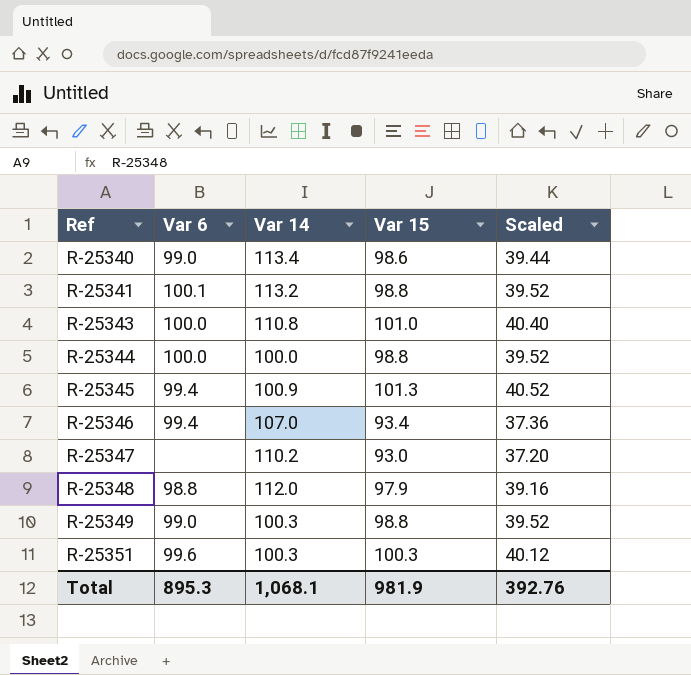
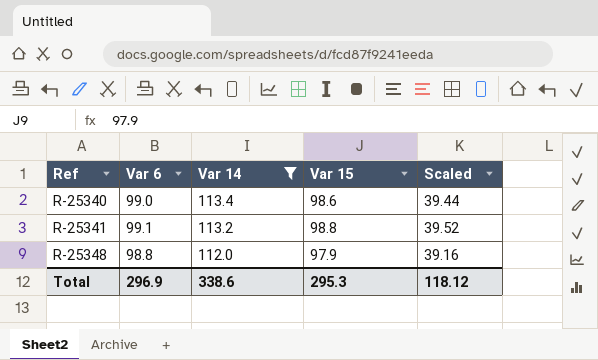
filter: none -> Var 14 >= 112.0
R-25341 | Var 6: 100.1 -> 99.1
Total | Var 6: 895.3 -> 296.9
Total | Var 14: 1,068.1 -> 338.6
Total | Var 15: 981.9 -> 295.3
Total | Scaled: 392.76 -> 118.12

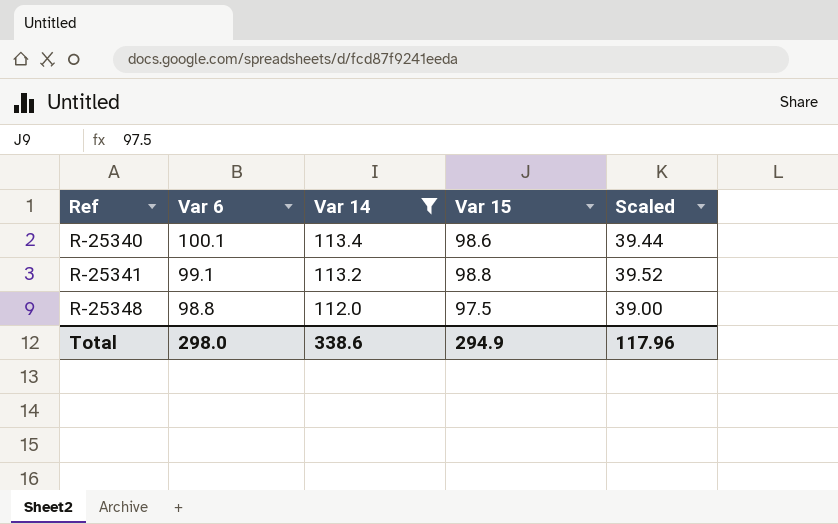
R-25340 | Var 6: 99.0 -> 100.1
R-25348 | Var 15: 97.9 -> 97.5
R-25348 | Scaled: 39.16 -> 39.00
Total | Var 6: 296.9 -> 298.0
Total | Var 15: 295.3 -> 294.9
Total | Scaled: 118.12 -> 117.96

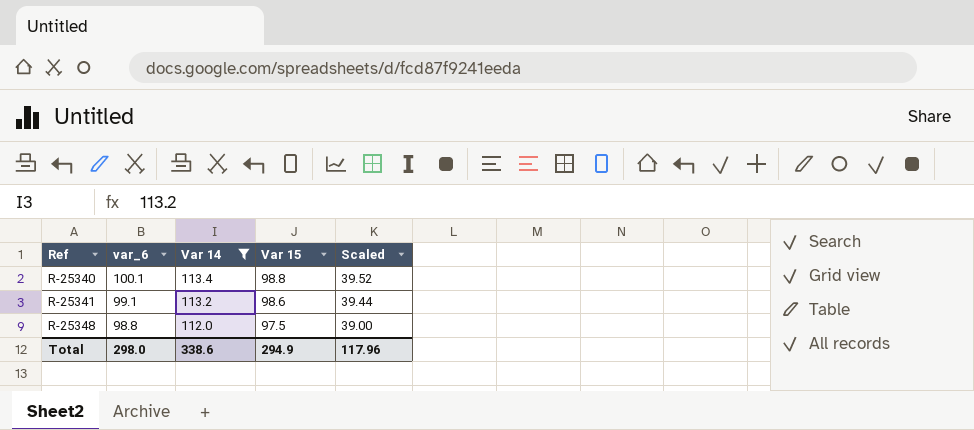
column name: Var 6 -> var_6
R-25340 | Var 15: 98.6 -> 98.8
R-25340 | Scaled: 39.44 -> 39.52
R-25341 | Var 15: 98.8 -> 98.6
R-25341 | Scaled: 39.52 -> 39.44

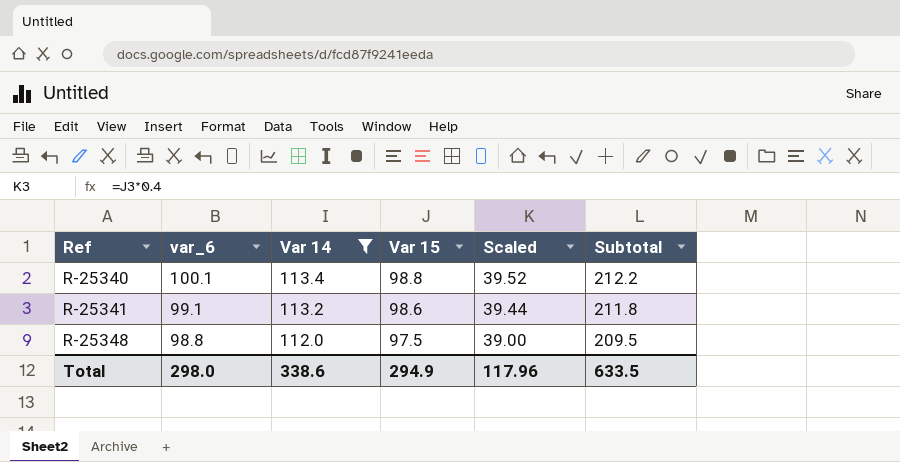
column Subtotal | formula: none -> [Var 14] + [Var 15]

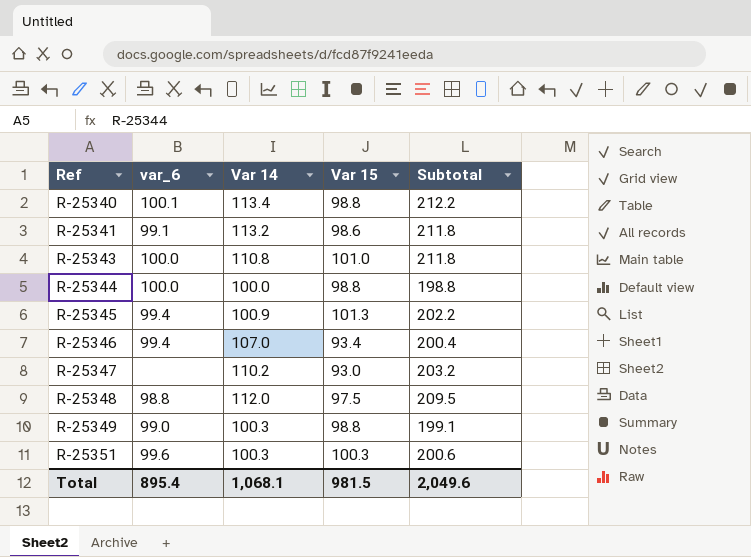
filter: Var 14 >= 112.0 -> none
column Scaled | formula: [Var 15] * 0.4 -> none
Total | var_6: 298.0 -> 895.4
Total | Var 14: 338.6 -> 1,068.1
Total | Var 15: 294.9 -> 981.5
Total | Subtotal: 633.5 -> 2,049.6

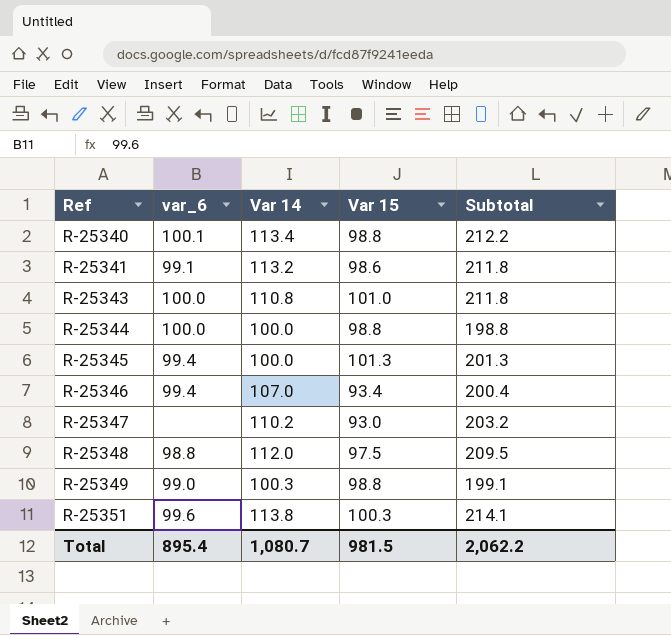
R-25345 | Var 14: 100.9 -> 100.0
R-25345 | Subtotal: 202.2 -> 201.3
R-25351 | Var 14: 100.3 -> 113.8
R-25351 | Subtotal: 200.6 -> 214.1
Total | Var 14: 1,068.1 -> 1,080.7
Total | Subtotal: 2,049.6 -> 2,062.2

